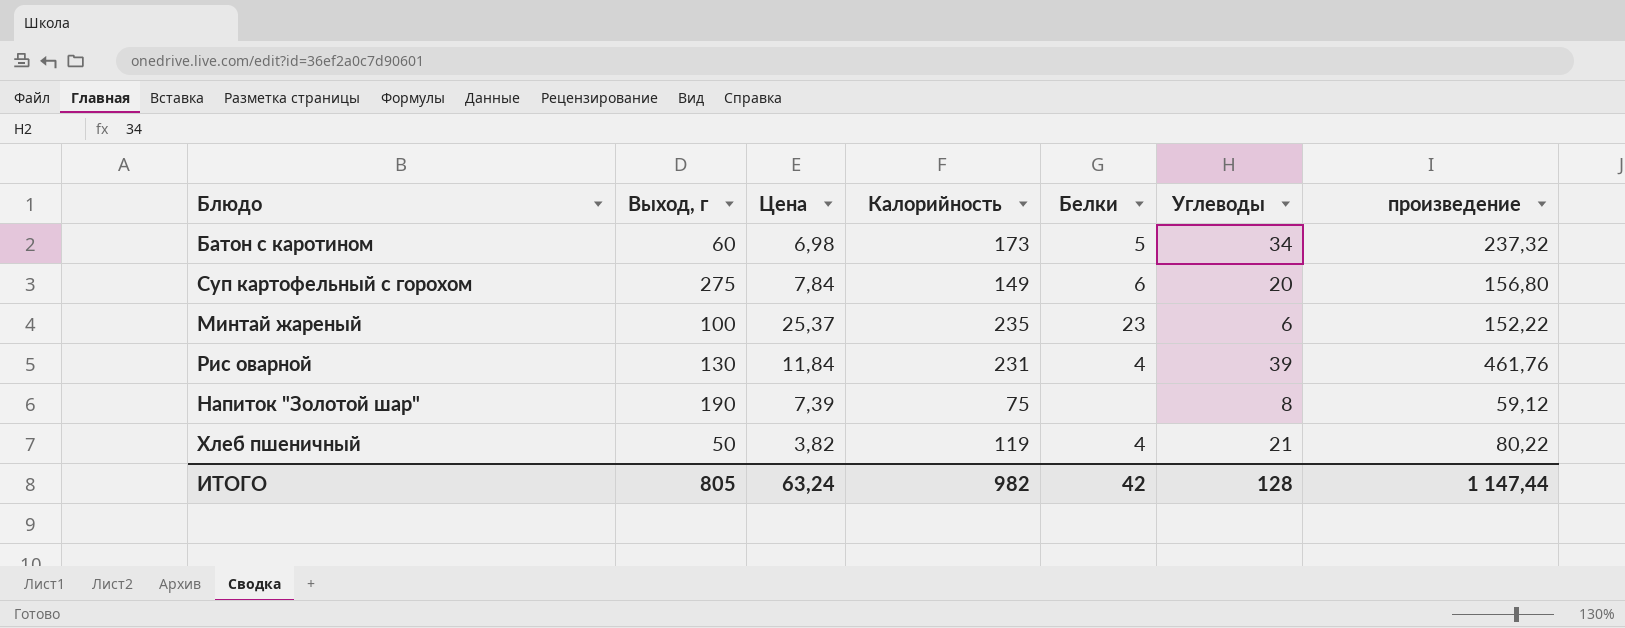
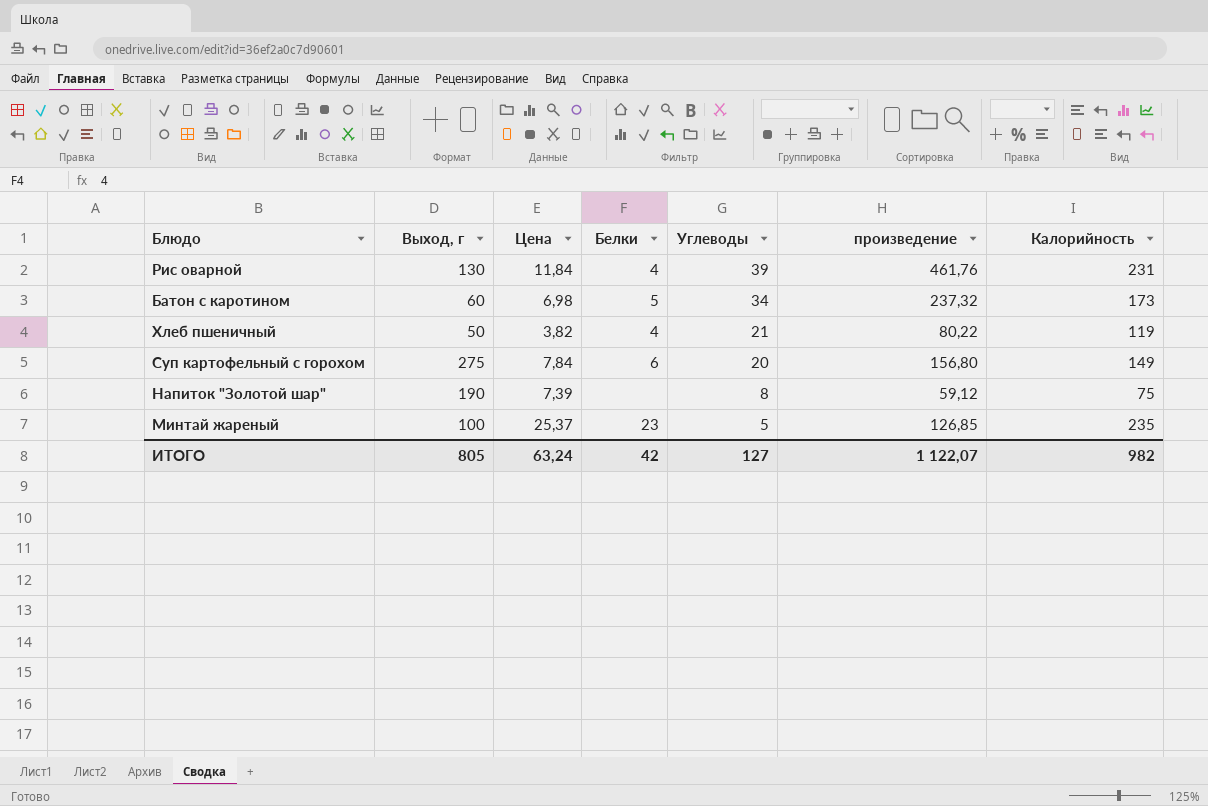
row order: none -> Углеводы descending
column Калорийность | position: 4 -> 7
Минтай жареный | Углеводы: 6 -> 5
Минтай жареный | произведение: 152,22 -> 126,85
ИТОГО | Углеводы: 128 -> 127
ИТОГО | произведение: 1 147,44 -> 1 122,07

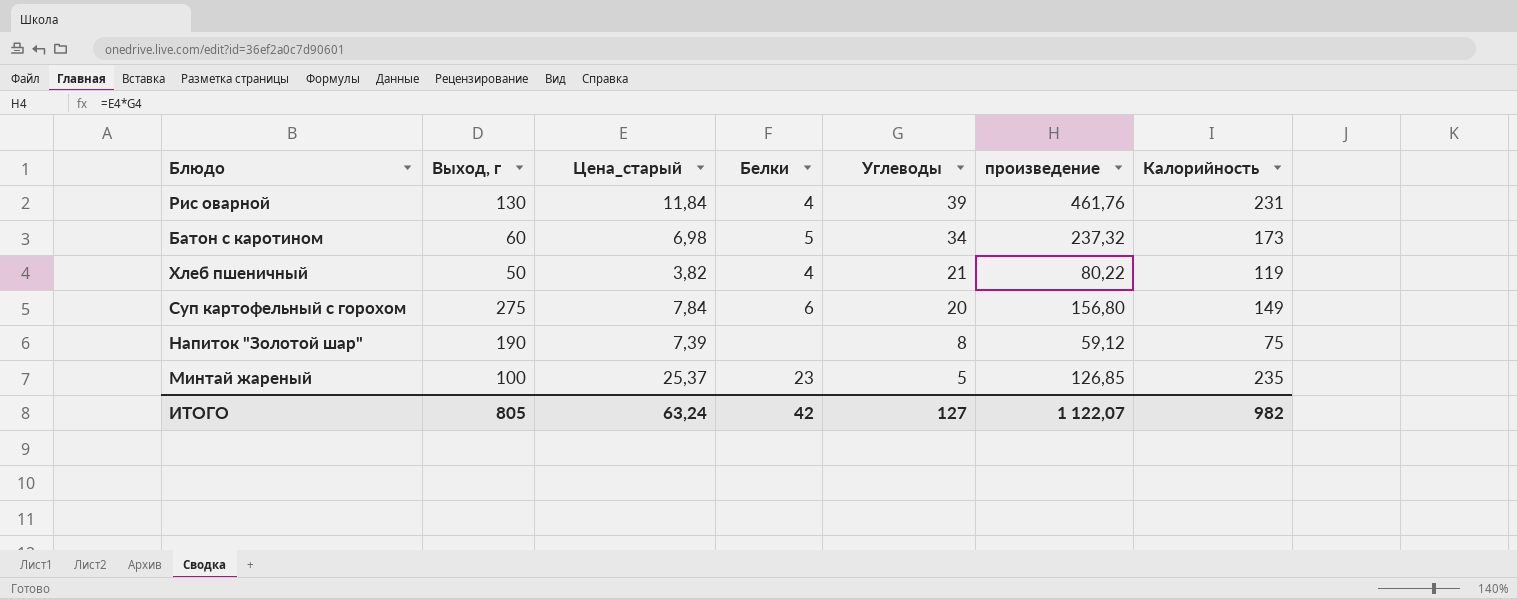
column name: Цена -> Цена_старый

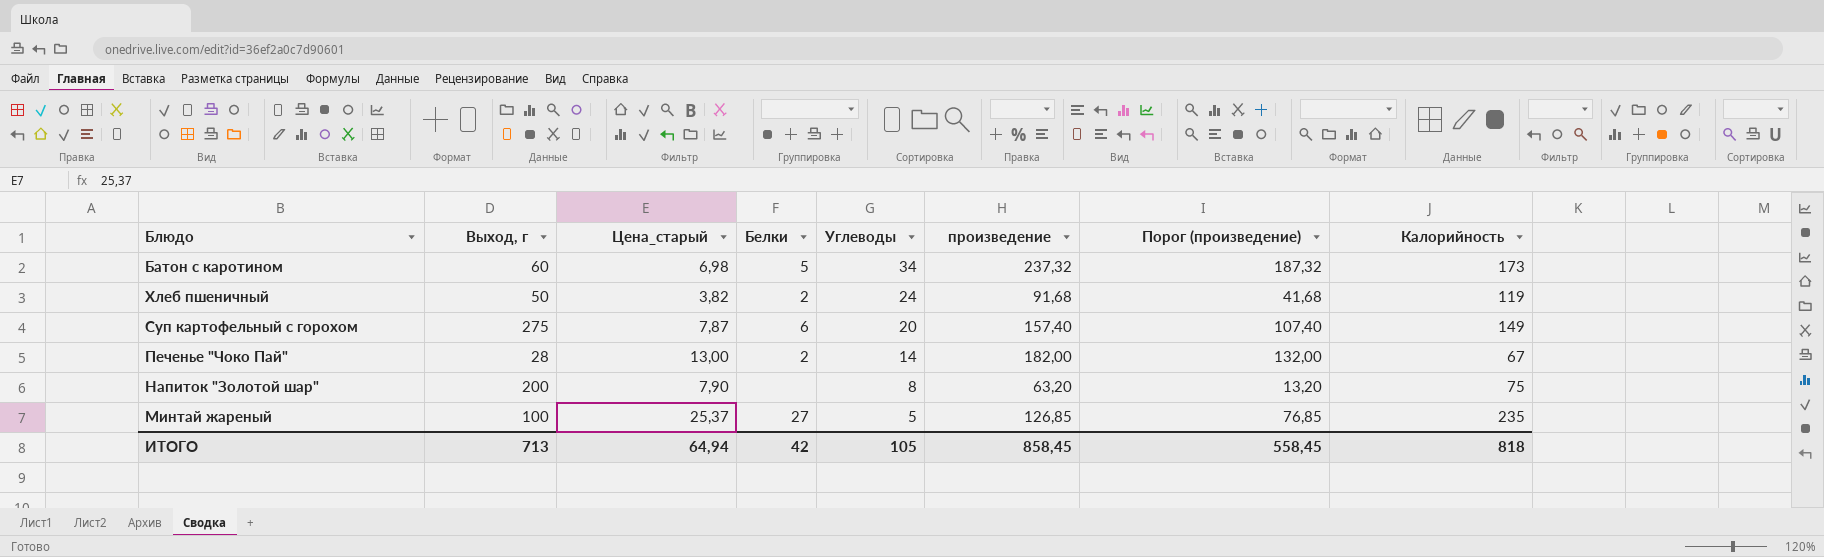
column Порог (произведение) | formula: none -> [произведение] - 50
row Рис оварной: 130 | 11,84 | 4 | 39 | 461,76 | 231 -> none
Хлеб пшеничный | Белки: 4 -> 2
Хлеб пшеничный | Углеводы: 21 -> 24
Хлеб пшеничный | произведение: 80,22 -> 91,68
Суп картофельный с горохом | Цена_старый: 7,84 -> 7,87
Суп картофельный с горохом | произведение: 156,80 -> 157,40
row Печенье "Чоко Пай": none -> 28 | 13,00 | 2 | 14 | 182,00 | 132,00 | 67
Напиток "Золотой шар" | Выход, г: 190 -> 200
Напиток "Золотой шар" | Цена_старый: 7,39 -> 7,90
Напиток "Золотой шар" | произведение: 59,12 -> 63,20
Минтай жареный | Белки: 23 -> 27
ИТОГО | Выход, г: 805 -> 713
ИТОГО | Цена_старый: 63,24 -> 64,94
ИТОГО | Углеводы: 127 -> 105
ИТОГО | произведение: 1 122,07 -> 858,45
ИТОГО | Калорийность: 982 -> 818

